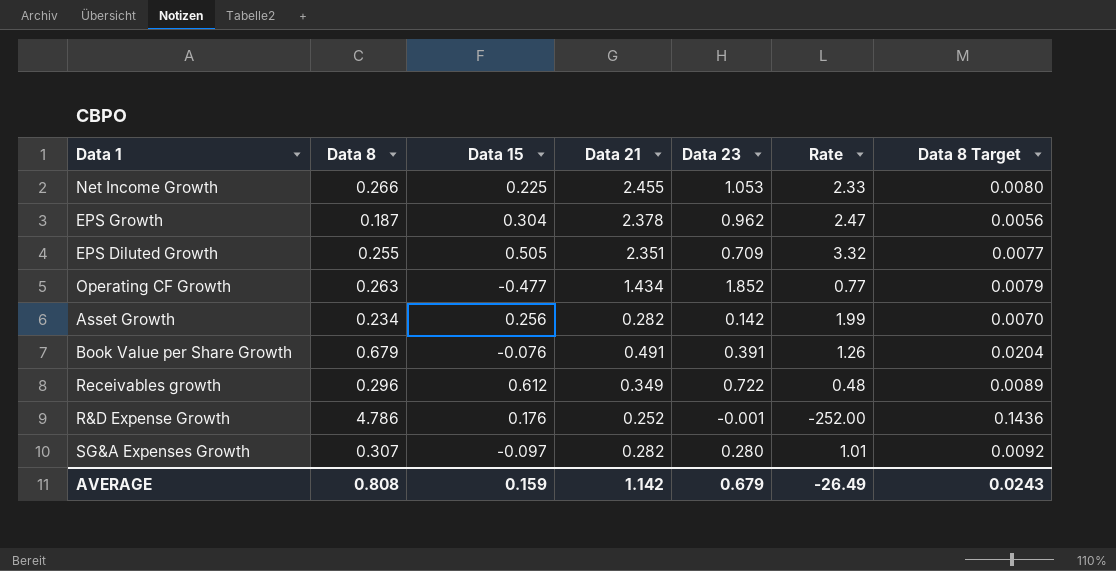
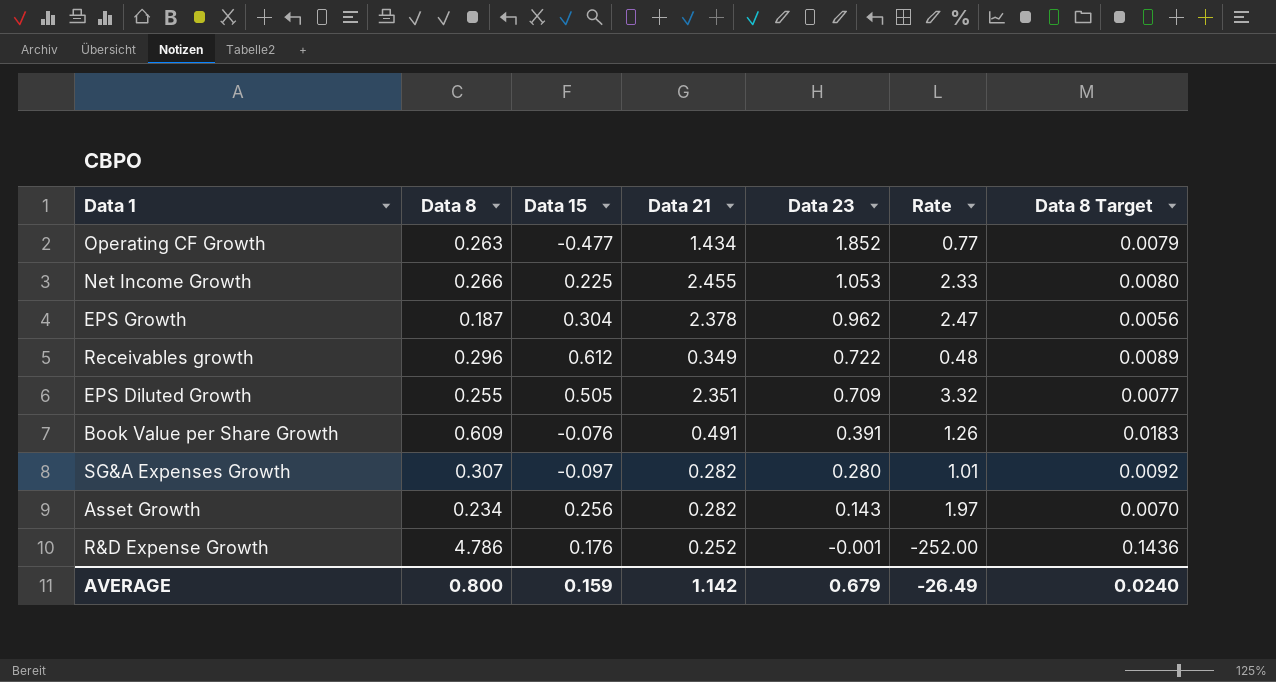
row order: none -> Data 23 descending
Book Value per Share Growth | Data 8: 0.679 -> 0.609
Book Value per Share Growth | Data 8 Target: 0.0204 -> 0.0183
Asset Growth | Data 23: 0.142 -> 0.143
Asset Growth | Rate: 1.99 -> 1.97
AVERAGE | Data 8: 0.808 -> 0.800
AVERAGE | Data 8 Target: 0.0243 -> 0.0240

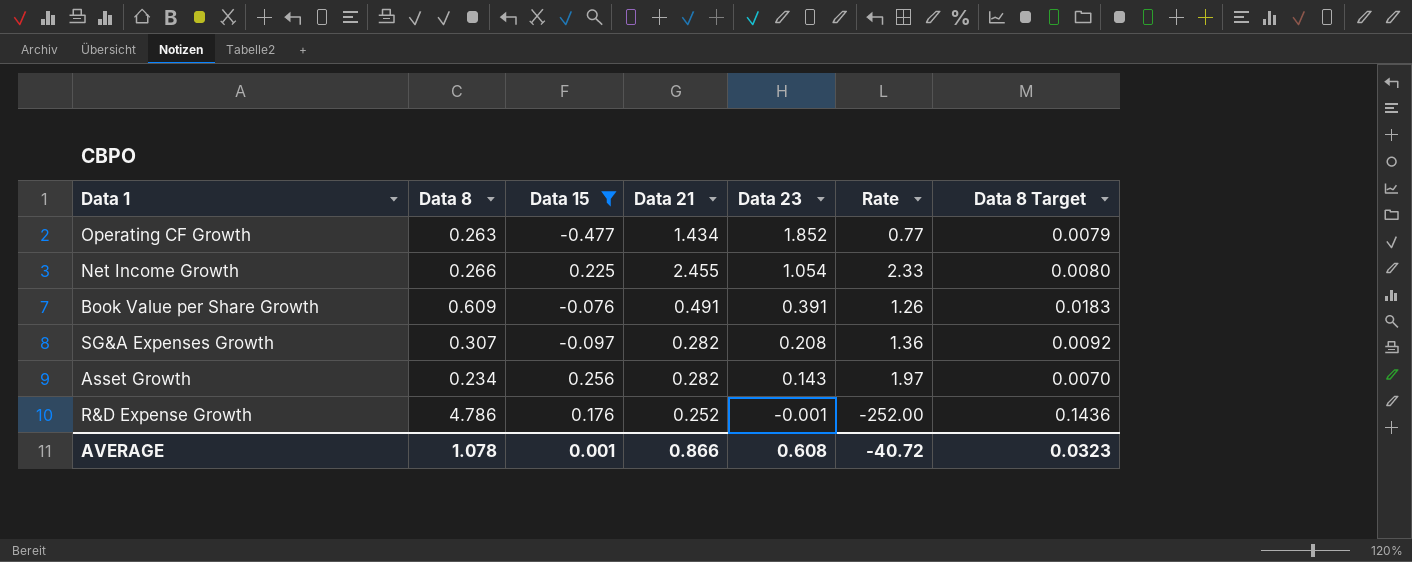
filter: none -> Data 15 <= 0.256
Net Income Growth | Data 23: 1.053 -> 1.054
SG&A Expenses Growth | Data 23: 0.280 -> 0.208
SG&A Expenses Growth | Rate: 1.01 -> 1.36
AVERAGE | Data 8: 0.800 -> 1.078
AVERAGE | Data 15: 0.159 -> 0.001
AVERAGE | Data 21: 1.142 -> 0.866
AVERAGE | Data 23: 0.679 -> 0.608
AVERAGE | Rate: -26.49 -> -40.72
AVERAGE | Data 8 Target: 0.0240 -> 0.0323

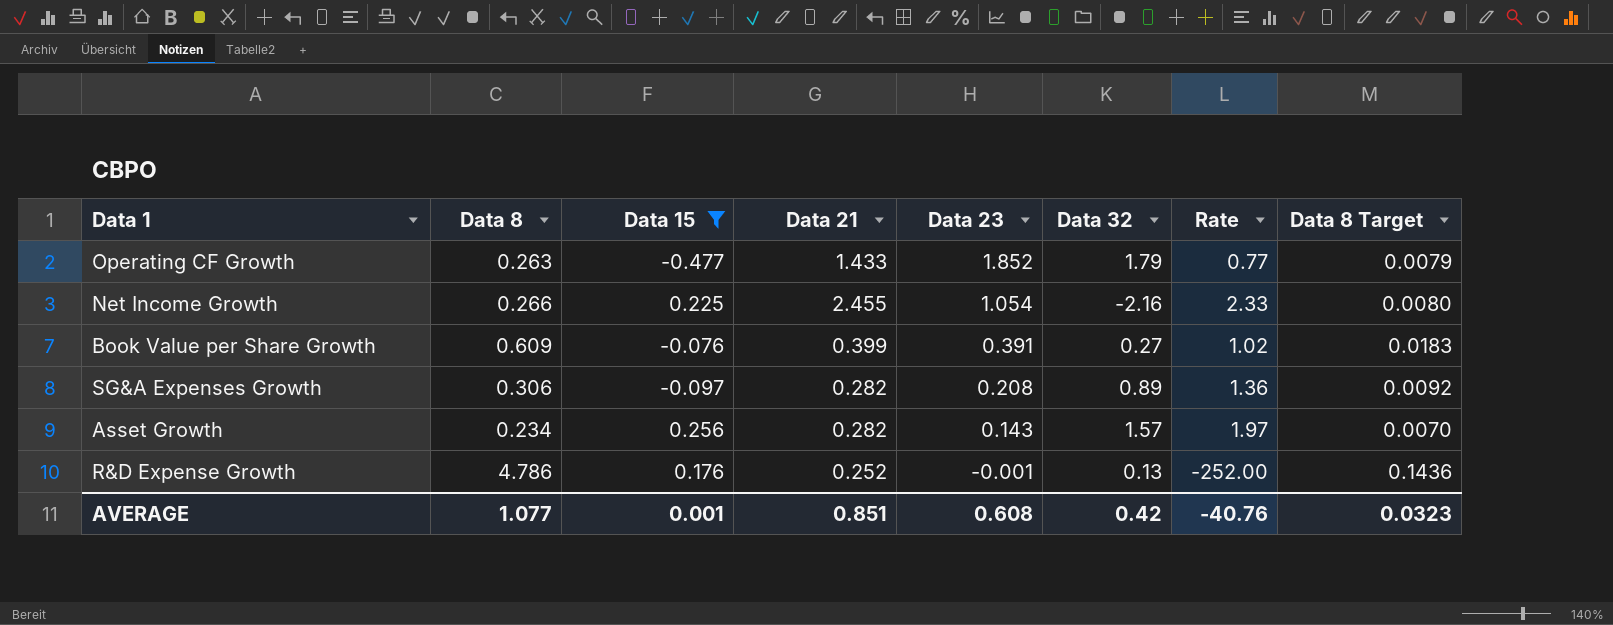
column Data 32 | position: none -> 6
Operating CF Growth | Data 21: 1.434 -> 1.433
Book Value per Share Growth | Data 21: 0.491 -> 0.399
Book Value per Share Growth | Rate: 1.26 -> 1.02
SG&A Expenses Growth | Data 8: 0.307 -> 0.306
AVERAGE | Data 8: 1.078 -> 1.077
AVERAGE | Data 21: 0.866 -> 0.851
AVERAGE | Rate: -40.72 -> -40.76

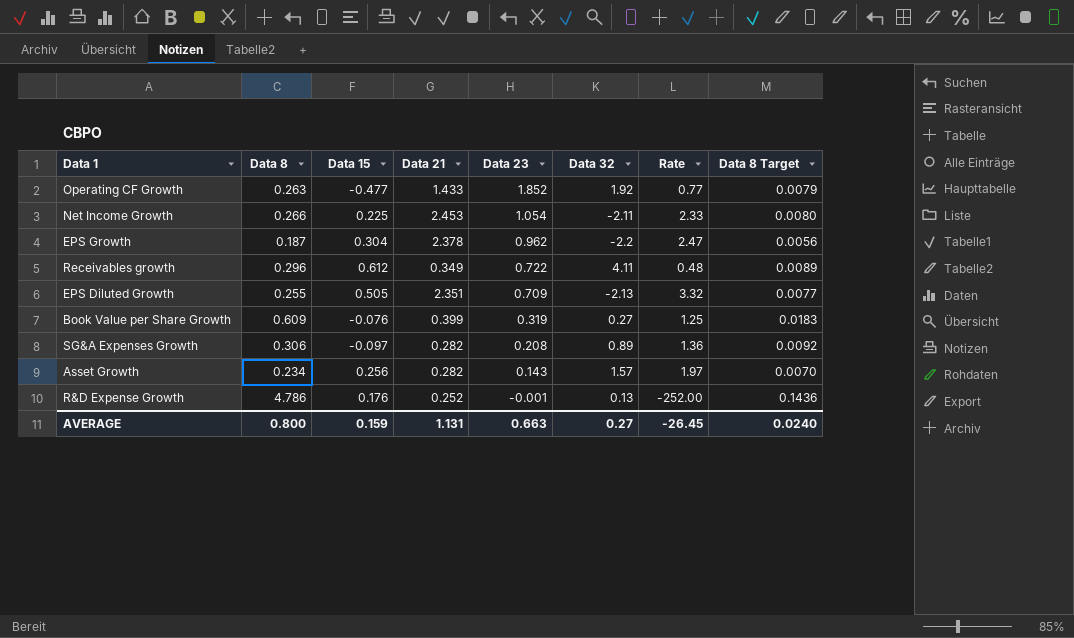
filter: Data 15 <= 0.256 -> none
Operating CF Growth | Data 32: 1.79 -> 1.92
Net Income Growth | Data 21: 2.455 -> 2.453
Net Income Growth | Data 32: -2.16 -> -2.11
Book Value per Share Growth | Data 23: 0.391 -> 0.319
Book Value per Share Growth | Rate: 1.02 -> 1.25
AVERAGE | Data 8: 1.077 -> 0.800
AVERAGE | Data 15: 0.001 -> 0.159
AVERAGE | Data 21: 0.851 -> 1.131
AVERAGE | Data 23: 0.608 -> 0.663
AVERAGE | Data 32: 0.42 -> 0.27
AVERAGE | Rate: -40.76 -> -26.45
AVERAGE | Data 8 Target: 0.0323 -> 0.0240

